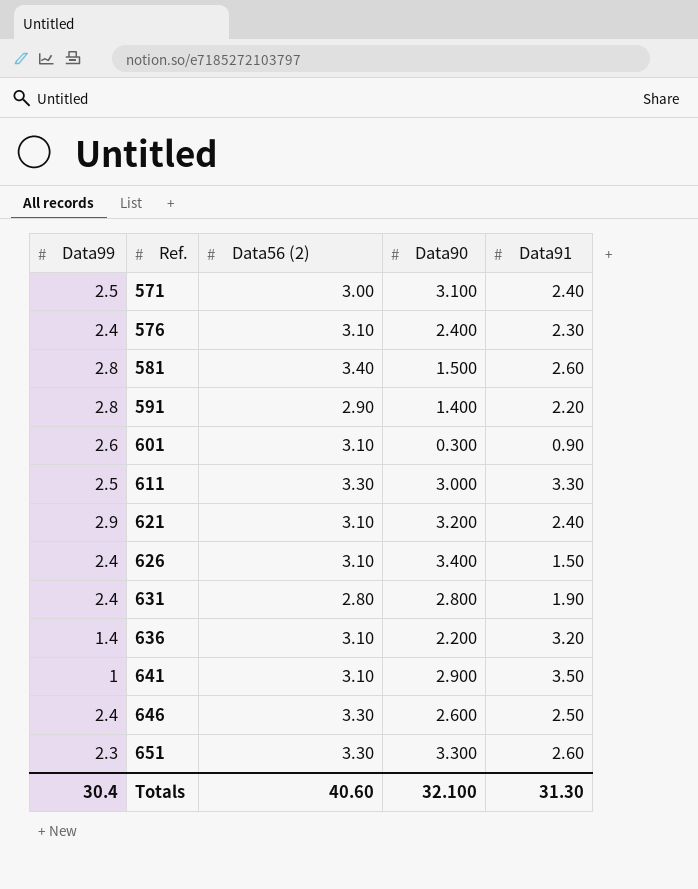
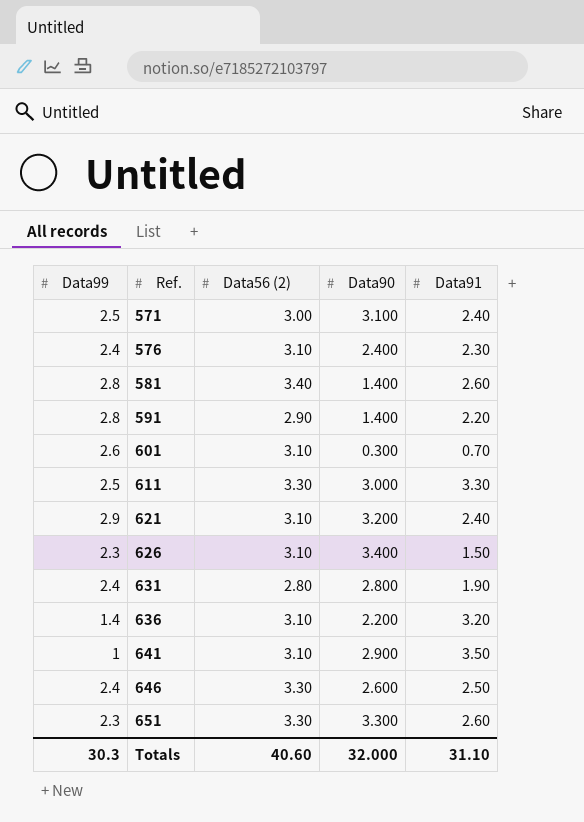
581 | Data90: 1.500 -> 1.400
601 | Data91: 0.90 -> 0.70
626 | Data99: 2.4 -> 2.3
Totals | Data99: 30.4 -> 30.3
Totals | Data90: 32.100 -> 32.000
Totals | Data91: 31.30 -> 31.10

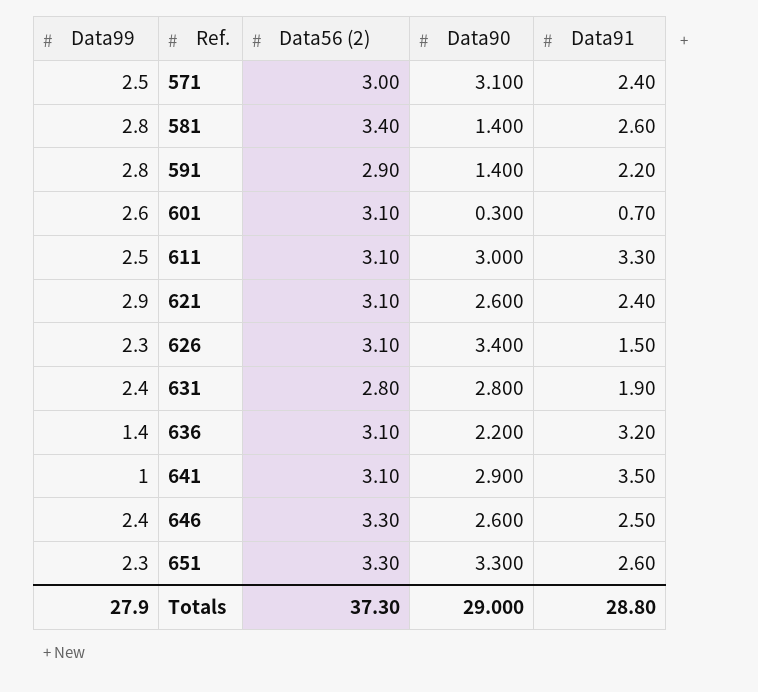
row 576: 2.4 | 3.10 | 2.400 | 2.30 -> none
611 | Data56 (2): 3.30 -> 3.10
621 | Data90: 3.200 -> 2.600
Totals | Data99: 30.3 -> 27.9
Totals | Data56 (2): 40.60 -> 37.30
Totals | Data90: 32.000 -> 29.000
Totals | Data91: 31.10 -> 28.80

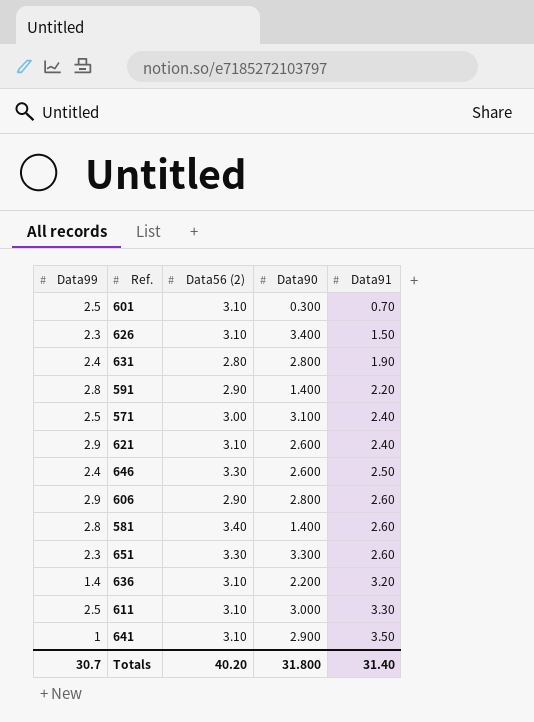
row order: Ref. ascending -> Data91 ascending
601 | Data99: 2.6 -> 2.5
row 606: none -> 2.9 | 2.90 | 2.800 | 2.60
Totals | Data99: 27.9 -> 30.7
Totals | Data56 (2): 37.30 -> 40.20
Totals | Data90: 29.000 -> 31.800
Totals | Data91: 28.80 -> 31.40

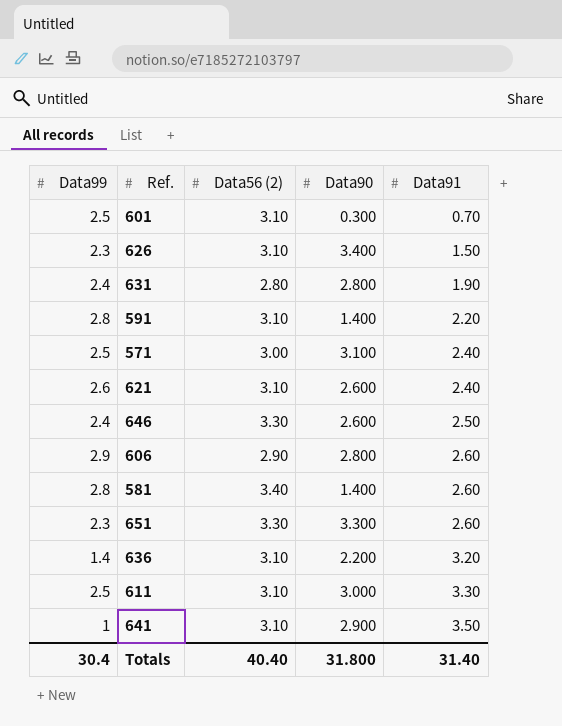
591 | Data56 (2): 2.90 -> 3.10
621 | Data99: 2.9 -> 2.6
Totals | Data99: 30.7 -> 30.4
Totals | Data56 (2): 40.20 -> 40.40

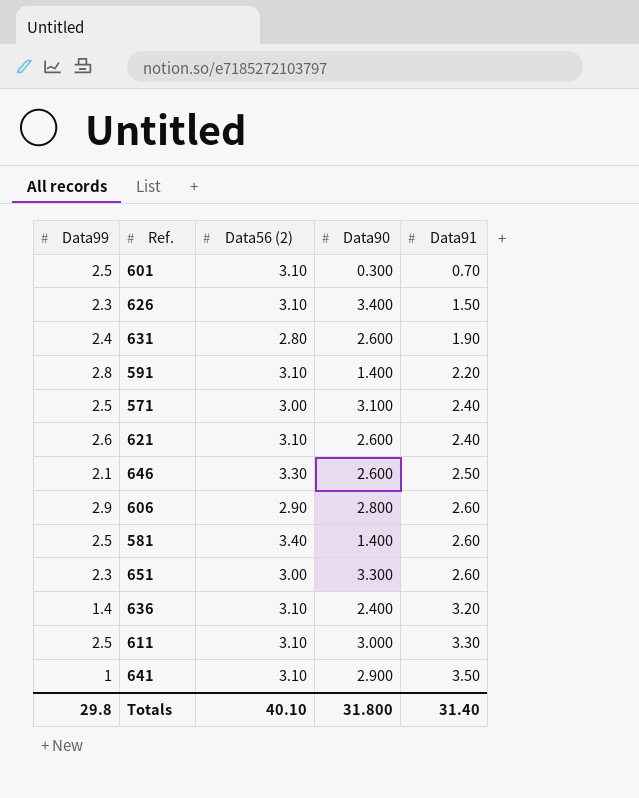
631 | Data90: 2.800 -> 2.600
646 | Data99: 2.4 -> 2.1
581 | Data99: 2.8 -> 2.5
651 | Data56 (2): 3.30 -> 3.00
636 | Data90: 2.200 -> 2.400
Totals | Data99: 30.4 -> 29.8
Totals | Data56 (2): 40.40 -> 40.10

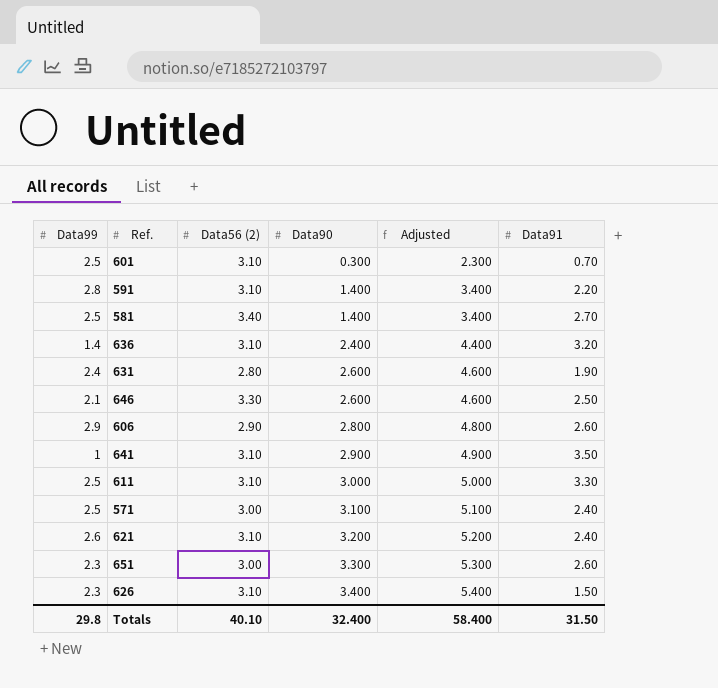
row order: Data91 ascending -> Data90 ascending
column Adjusted | formula: none -> [Data90] + 2
581 | Data91: 2.60 -> 2.70
621 | Data90: 2.600 -> 3.200
Totals | Data90: 31.800 -> 32.400
Totals | Data91: 31.40 -> 31.50

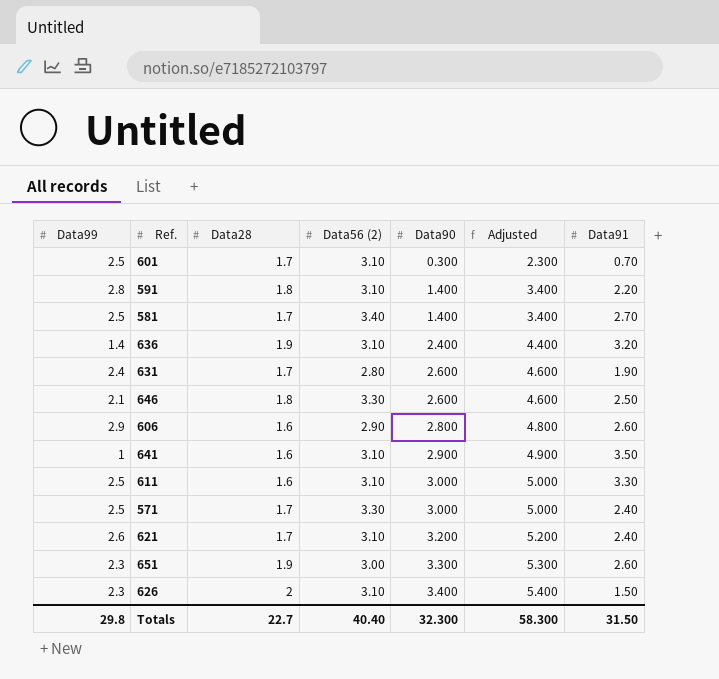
column Data28 | position: none -> 3
571 | Data56 (2): 3.00 -> 3.30
571 | Data90: 3.100 -> 3.000
571 | Adjusted: 5.100 -> 5.000
Totals | Data56 (2): 40.10 -> 40.40
Totals | Data90: 32.400 -> 32.300
Totals | Adjusted: 58.400 -> 58.300

